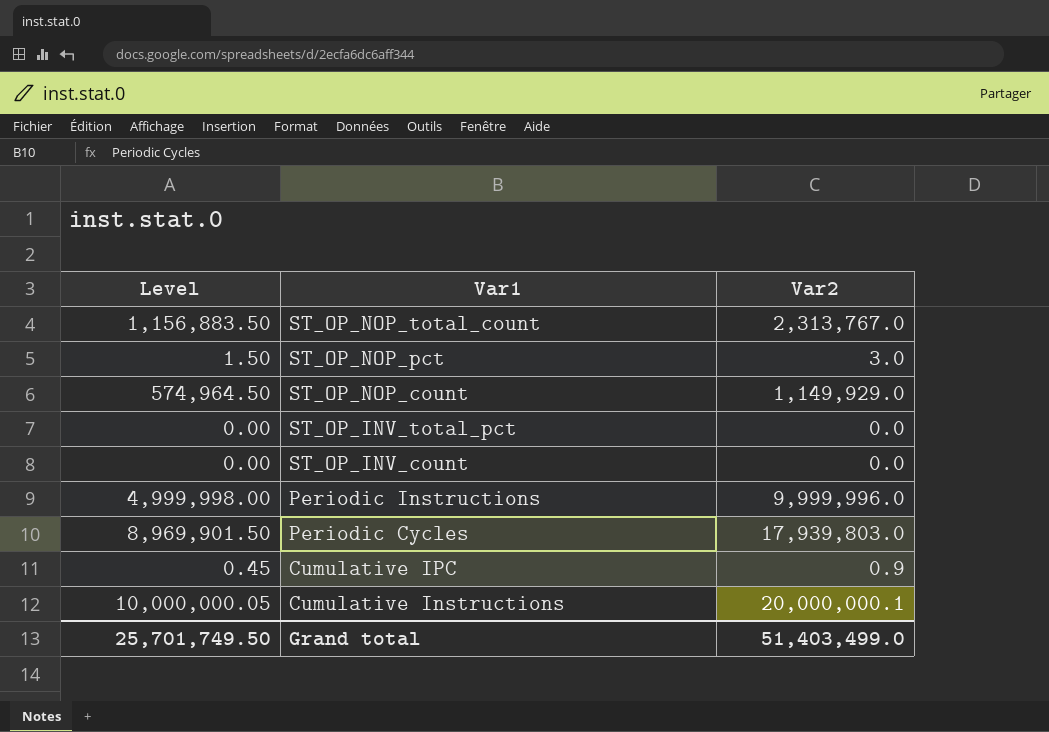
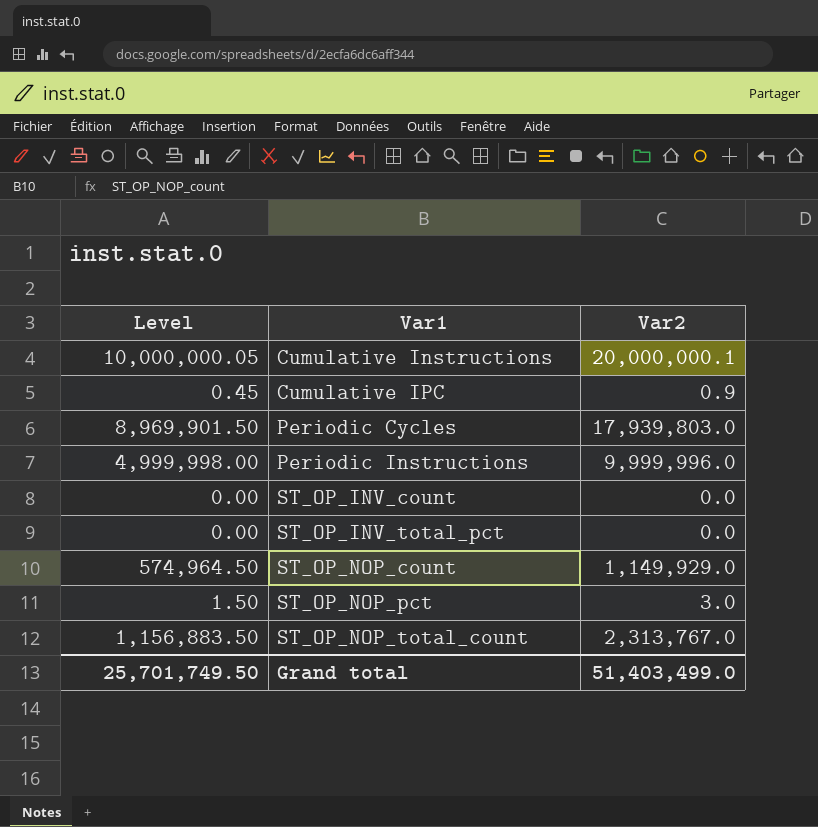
row order: Var1 descending -> Var1 ascending

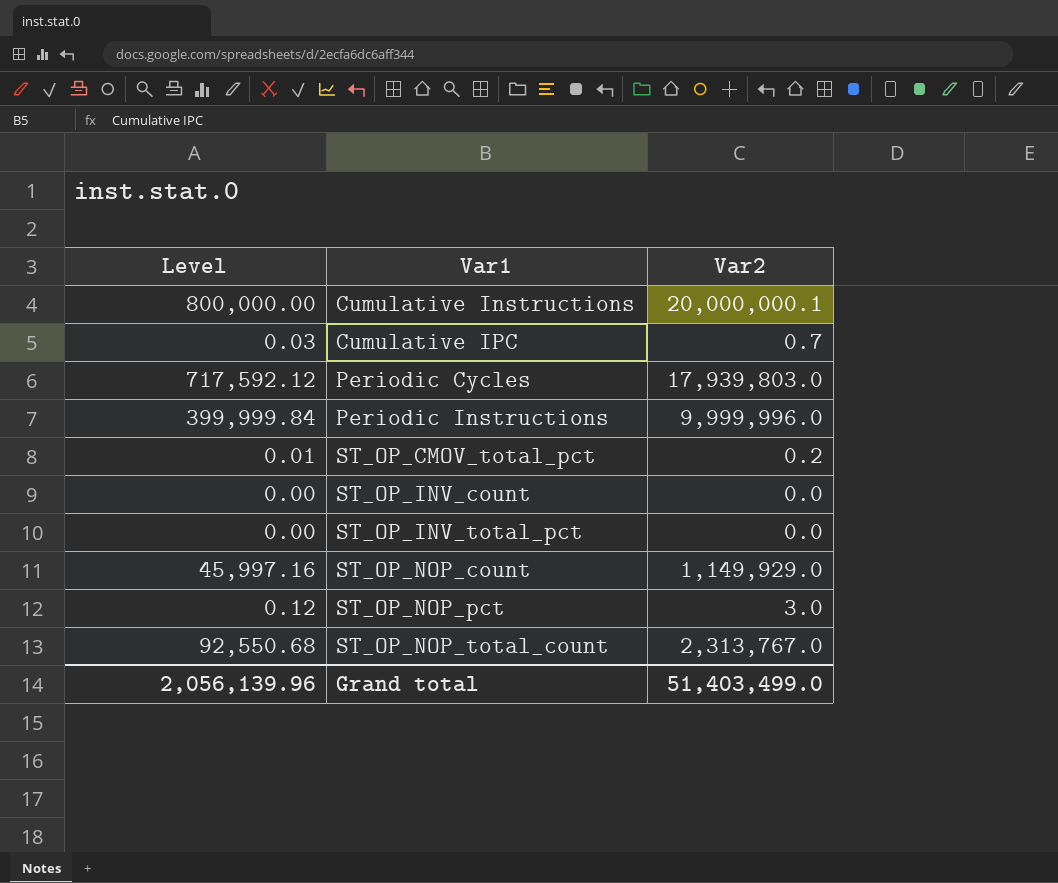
column Level | formula: [Var2] * 0.5 -> [Var2] * 0.04
Cumulative IPC | Var2: 0.9 -> 0.7
row ST_OP_CMOV_total_pct: none -> 0.01 | 0.2
Grand total | Level: 25,701,749.50 -> 2,056,139.96

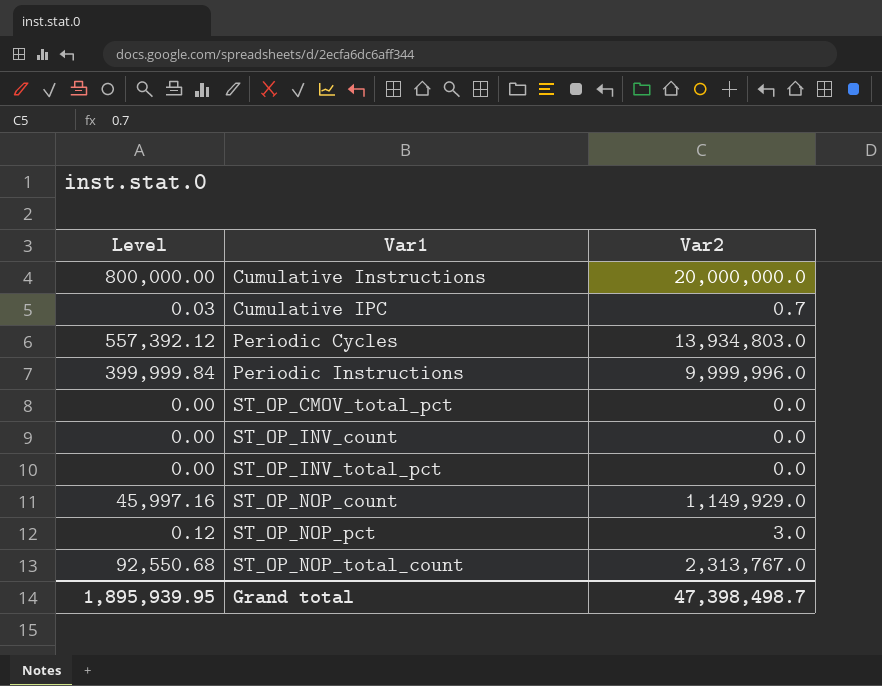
Cumulative Instructions | Var2: 20,000,000.1 -> 20,000,000.0
Periodic Cycles | Level: 717,592.12 -> 557,392.12
Periodic Cycles | Var2: 17,939,803.0 -> 13,934,803.0
ST_OP_CMOV_total_pct | Level: 0.01 -> 0.00
ST_OP_CMOV_total_pct | Var2: 0.2 -> 0.0
Grand total | Level: 2,056,139.96 -> 1,895,939.95
Grand total | Var2: 51,403,499.0 -> 47,398,498.7

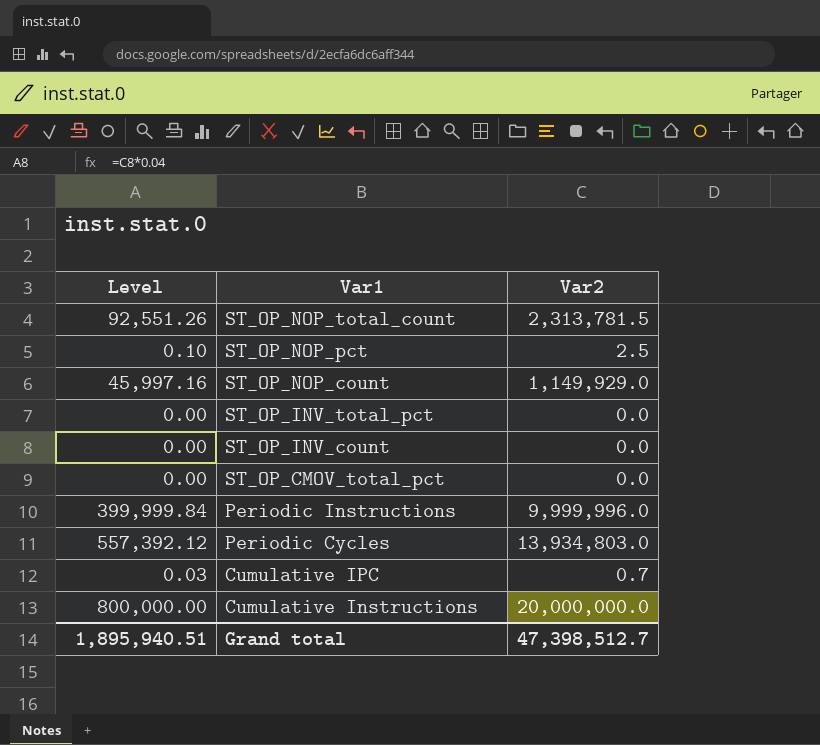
row order: Var1 ascending -> Var1 descending
ST_OP_NOP_total_count | Level: 92,550.68 -> 92,551.26
ST_OP_NOP_total_count | Var2: 2,313,767.0 -> 2,313,781.5
ST_OP_NOP_pct | Level: 0.12 -> 0.10
ST_OP_NOP_pct | Var2: 3.0 -> 2.5
Grand total | Level: 1,895,939.95 -> 1,895,940.51
Grand total | Var2: 47,398,498.7 -> 47,398,512.7

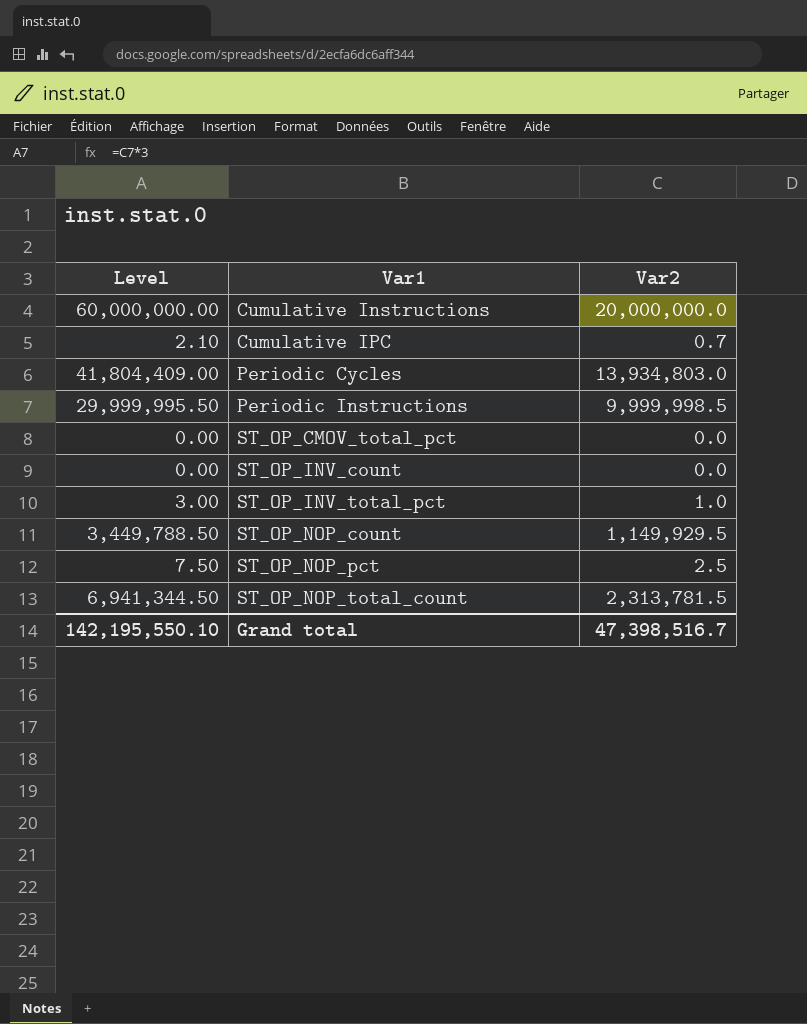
row order: Var1 descending -> Var1 ascending
column Level | formula: [Var2] * 0.04 -> [Var2] * 3
Periodic Instructions | Var2: 9,999,996.0 -> 9,999,998.5
ST_OP_INV_total_pct | Var2: 0.0 -> 1.0
ST_OP_NOP_count | Var2: 1,149,929.0 -> 1,149,929.5
Grand total | Level: 1,895,940.51 -> 142,195,550.10
Grand total | Var2: 47,398,512.7 -> 47,398,516.7

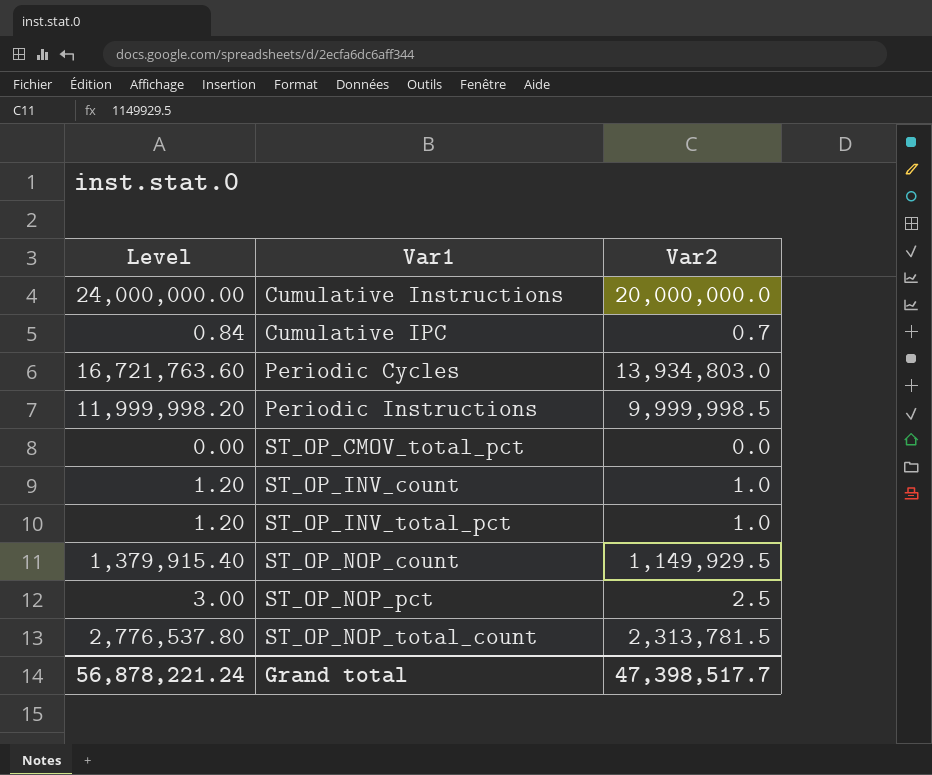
column Level | formula: [Var2] * 3 -> [Var2] * 1.2
ST_OP_INV_count | Var2: 0.0 -> 1.0
Grand total | Level: 142,195,550.10 -> 56,878,221.24
Grand total | Var2: 47,398,516.7 -> 47,398,517.7

